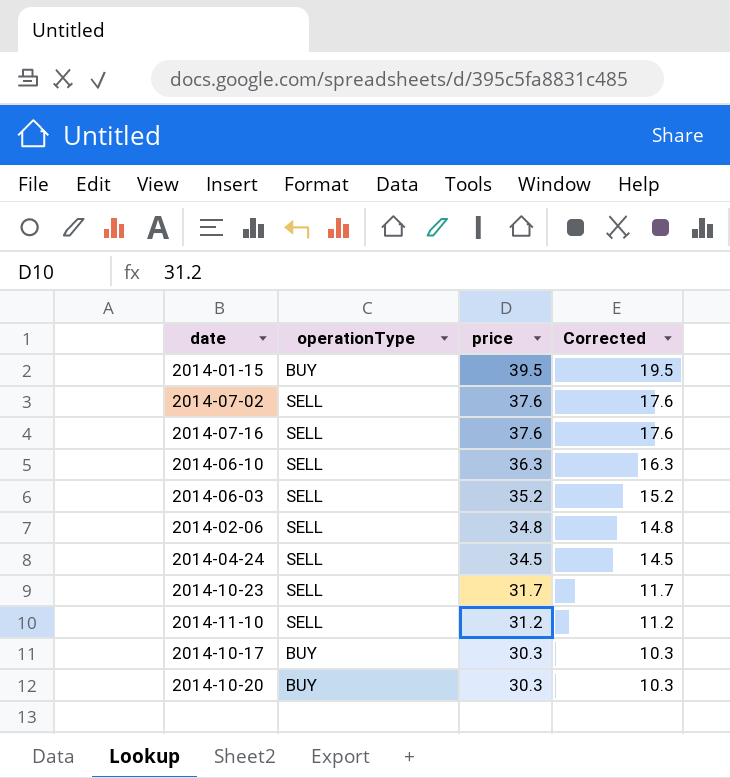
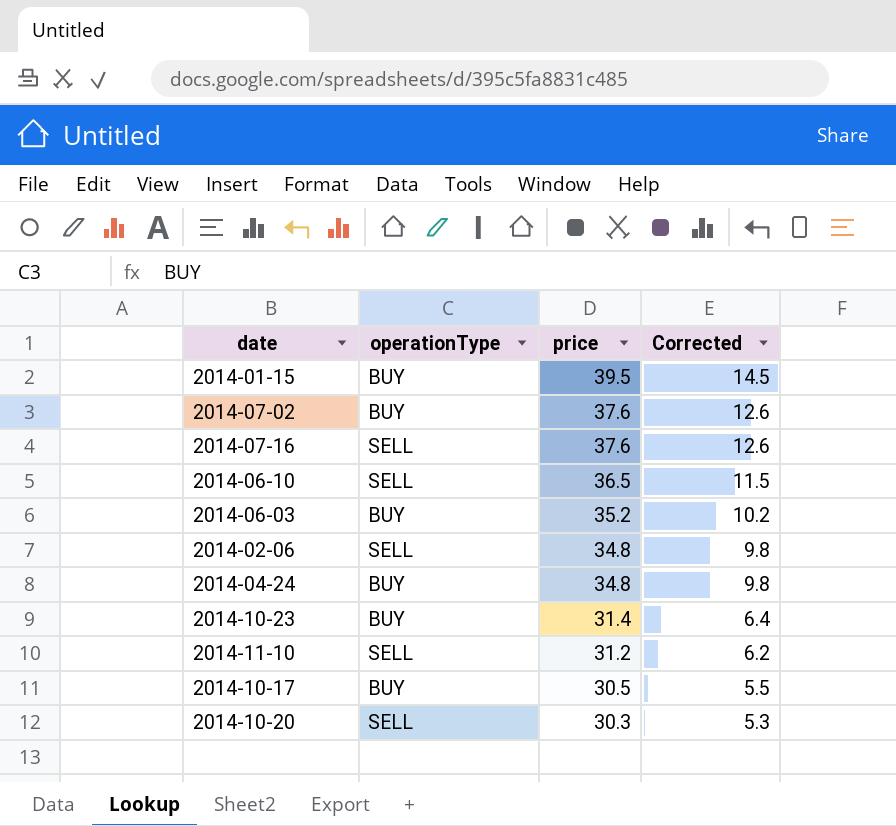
column Corrected | formula: [price] - 20 -> [price] - 25
2014-07-02 | operationType: SELL -> BUY
2014-06-10 | price: 36.3 -> 36.5
2014-06-03 | operationType: SELL -> BUY
2014-04-24 | operationType: SELL -> BUY
2014-04-24 | price: 34.5 -> 34.8
2014-10-23 | operationType: SELL -> BUY
2014-10-23 | price: 31.7 -> 31.4
2014-10-17 | price: 30.3 -> 30.5
2014-10-20 | operationType: BUY -> SELL

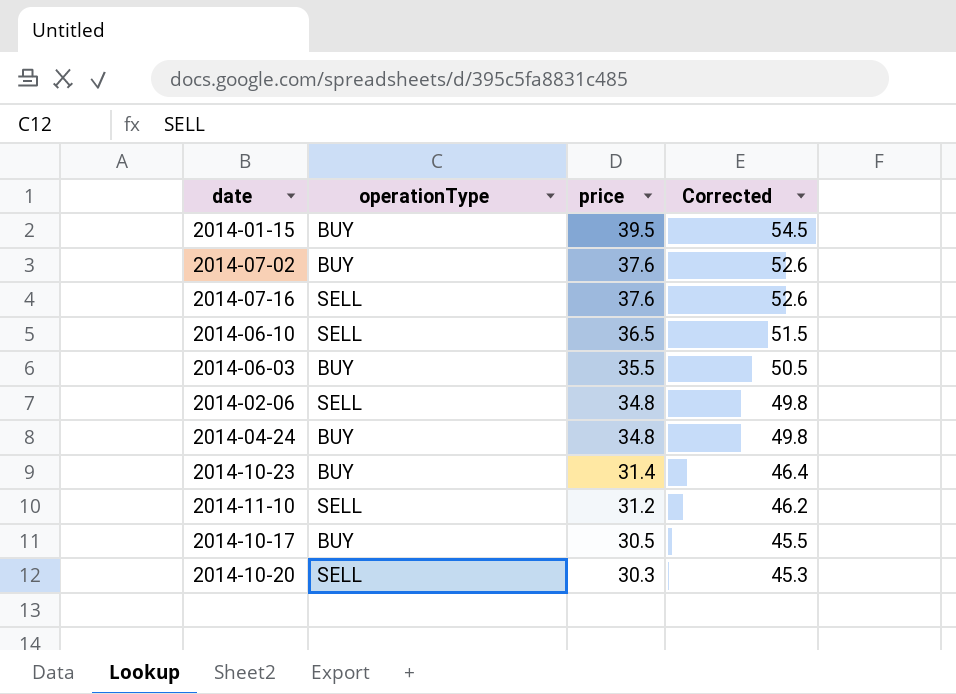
column Corrected | formula: [price] - 25 -> [price] + 15
2014-06-03 | price: 35.2 -> 35.5

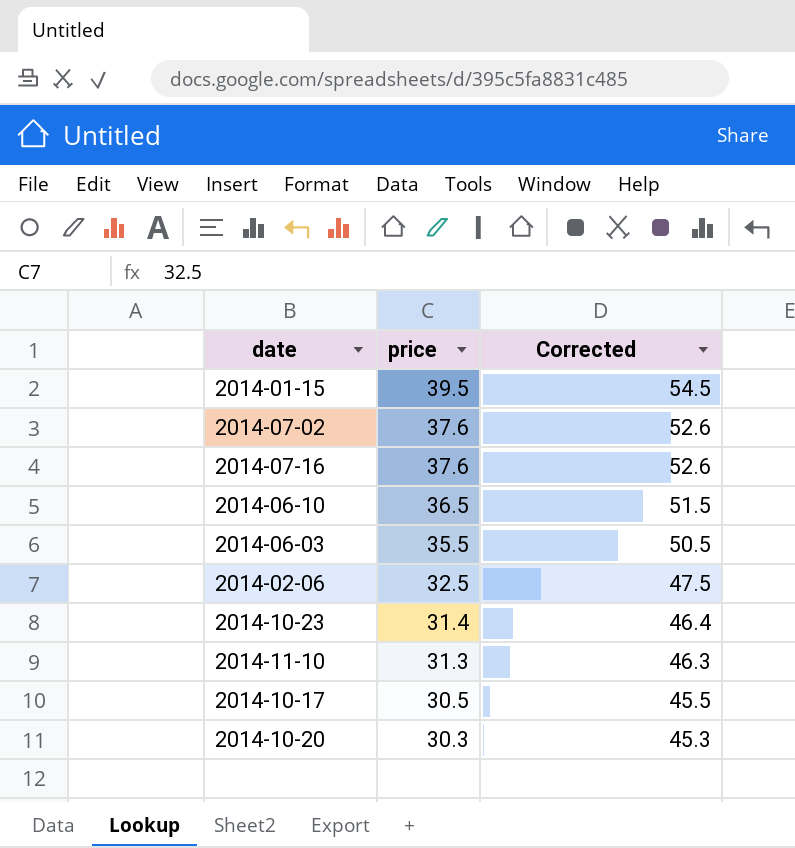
column operationType | position: 2 -> none
row 2014-04-24: BUY | 34.8 | 49.8 -> none
2014-02-06 | price: 34.8 -> 32.5
2014-02-06 | Corrected: 49.8 -> 47.5
2014-11-10 | price: 31.2 -> 31.3
2014-11-10 | Corrected: 46.2 -> 46.3

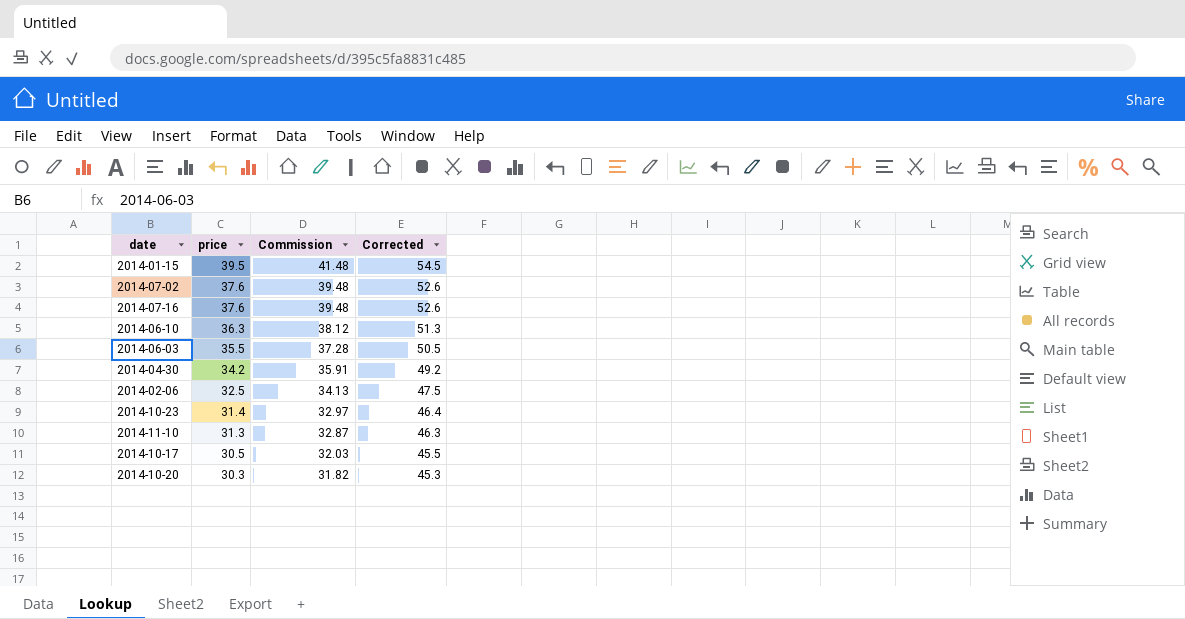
column Commission | formula: none -> [price] * 1.05
2014-06-10 | price: 36.5 -> 36.3
2014-06-10 | Corrected: 51.5 -> 51.3
row 2014-04-30: none -> 34.2 | 35.91 | 49.2

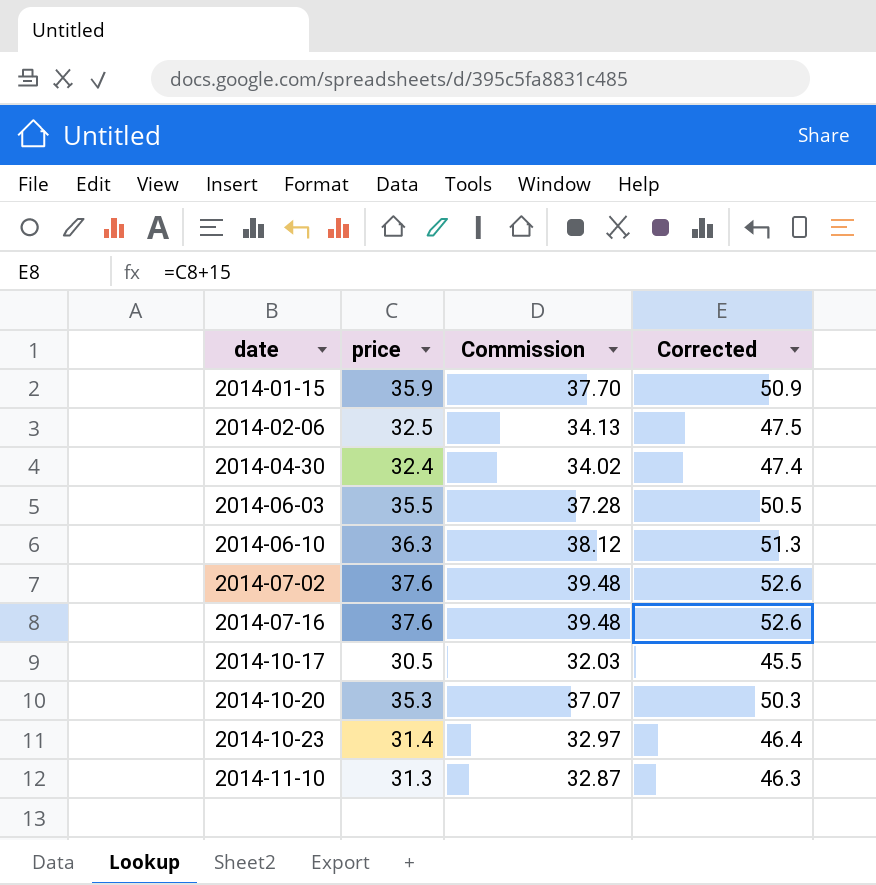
row order: price descending -> date ascending
2014-01-15 | price: 39.5 -> 35.9
2014-01-15 | Commission: 41.48 -> 37.70
2014-01-15 | Corrected: 54.5 -> 50.9
2014-04-30 | price: 34.2 -> 32.4
2014-04-30 | Commission: 35.91 -> 34.02
2014-04-30 | Corrected: 49.2 -> 47.4
2014-10-20 | price: 30.3 -> 35.3
2014-10-20 | Commission: 31.82 -> 37.07
2014-10-20 | Corrected: 45.3 -> 50.3

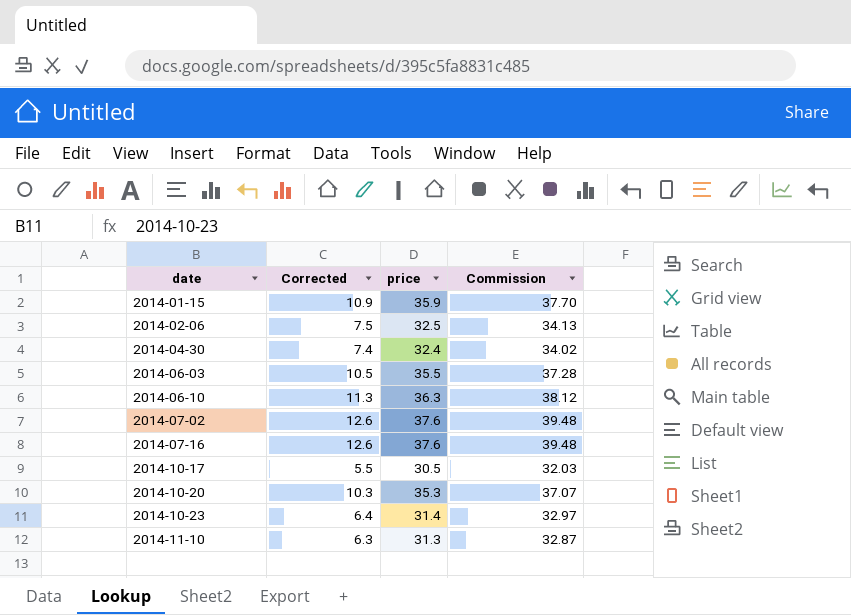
column Corrected | formula: [price] + 15 -> [price] - 25
column Corrected | position: 4 -> 2

